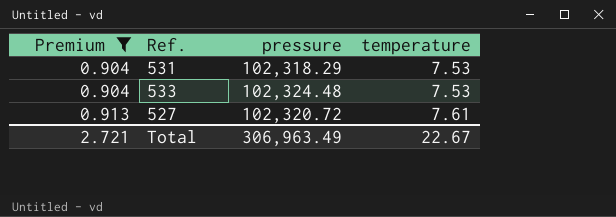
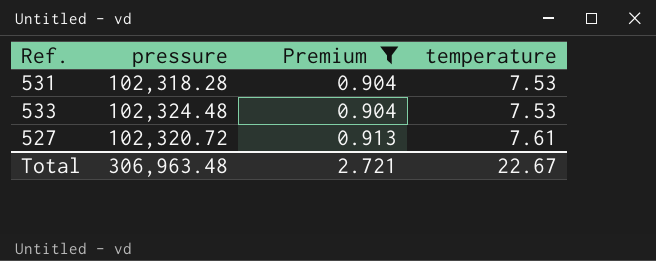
column Premium | position: 1 -> 3
531 | pressure: 102,318.29 -> 102,318.28
Total | pressure: 306,963.49 -> 306,963.48

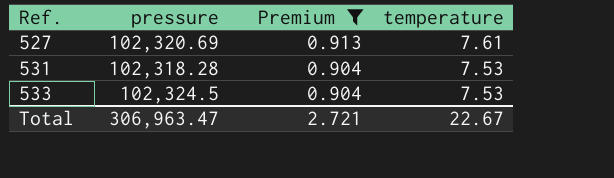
row order: Premium ascending -> Ref. ascending
527 | pressure: 102,320.72 -> 102,320.69
533 | pressure: 102,324.48 -> 102,324.5
Total | pressure: 306,963.48 -> 306,963.47

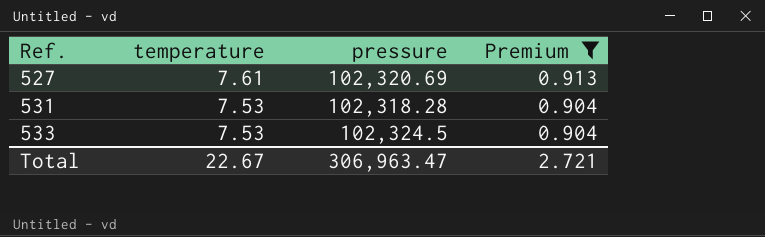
column temperature | position: 4 -> 2

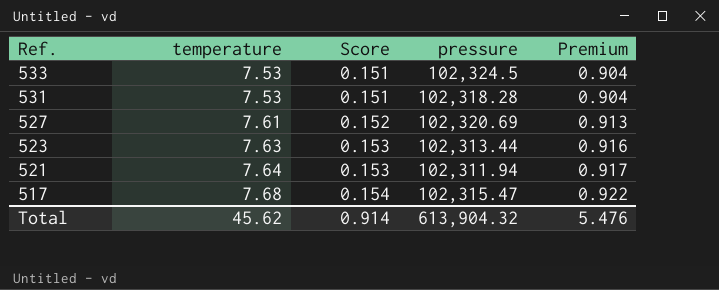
filter: Premium <= 0.913 -> none
row order: Ref. ascending -> Ref. descending
column Score | formula: none -> [temperature] * 0.02
Total | temperature: 22.67 -> 45.62
Total | pressure: 306,963.47 -> 613,904.32
Total | Premium: 2.721 -> 5.476

